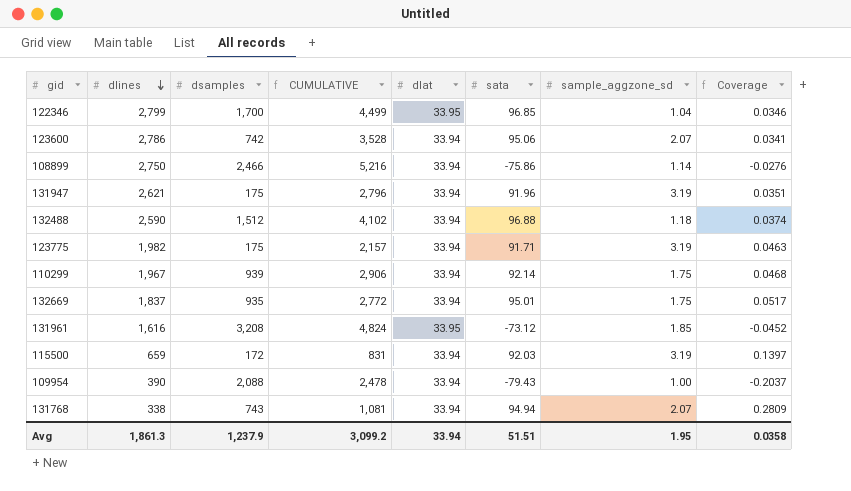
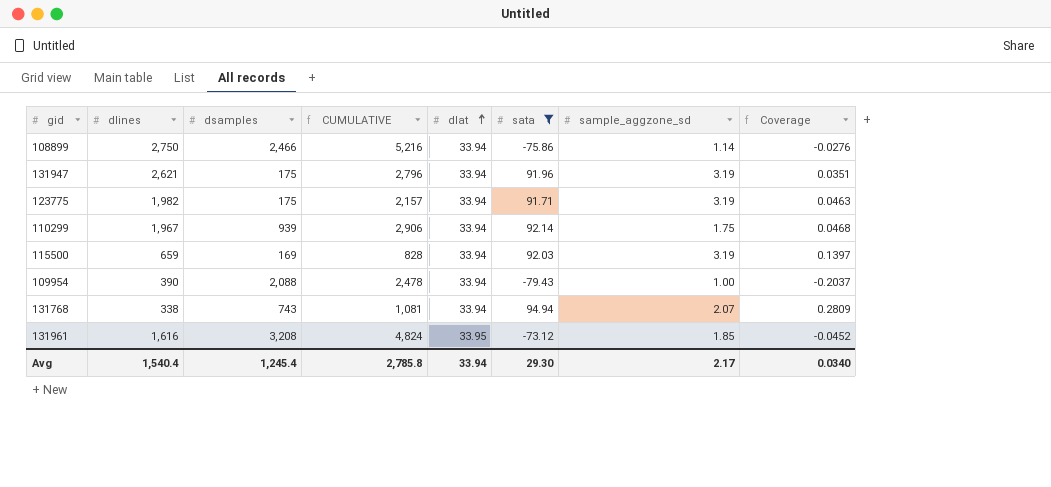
filter: none -> sata <= 94.94
row order: dlines descending -> dlat ascending
115500 | dsamples: 172 -> 169
115500 | CUMULATIVE: 831 -> 828
Avg | dlines: 1,861.3 -> 1,540.4
Avg | dsamples: 1,237.9 -> 1,245.4
Avg | CUMULATIVE: 3,099.2 -> 2,785.8
Avg | sata: 51.51 -> 29.30
Avg | sample_aggzone_sd: 1.95 -> 2.17
Avg | Coverage: 0.0358 -> 0.0340

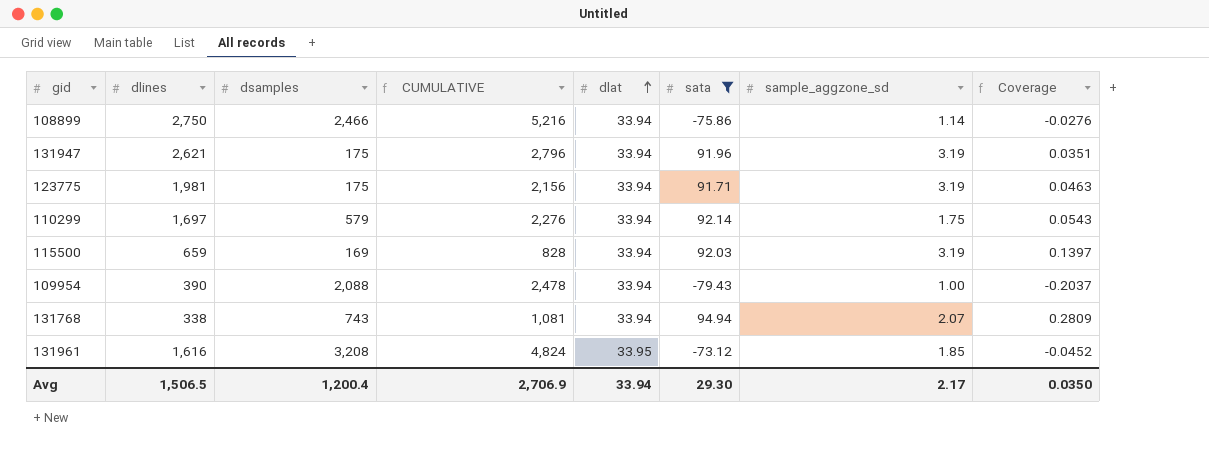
123775 | dlines: 1,982 -> 1,981
123775 | CUMULATIVE: 2,157 -> 2,156
110299 | dlines: 1,967 -> 1,697
110299 | dsamples: 939 -> 579
110299 | CUMULATIVE: 2,906 -> 2,276
110299 | Coverage: 0.0468 -> 0.0543
Avg | dlines: 1,540.4 -> 1,506.5
Avg | dsamples: 1,245.4 -> 1,200.4
Avg | CUMULATIVE: 2,785.8 -> 2,706.9
Avg | Coverage: 0.0340 -> 0.0350

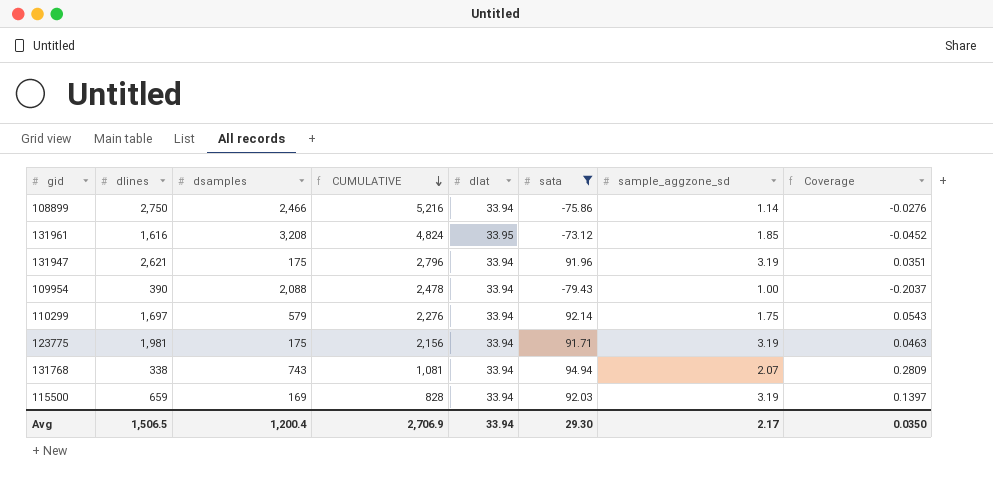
row order: dlat ascending -> CUMULATIVE descending

